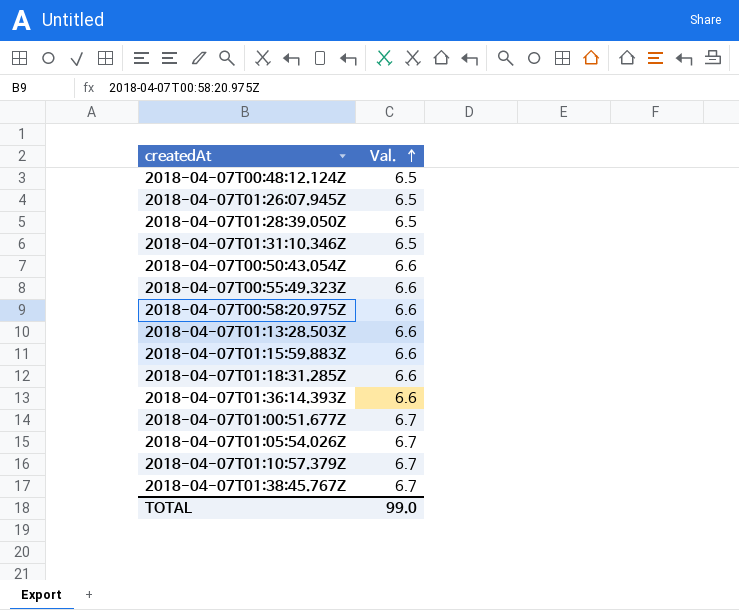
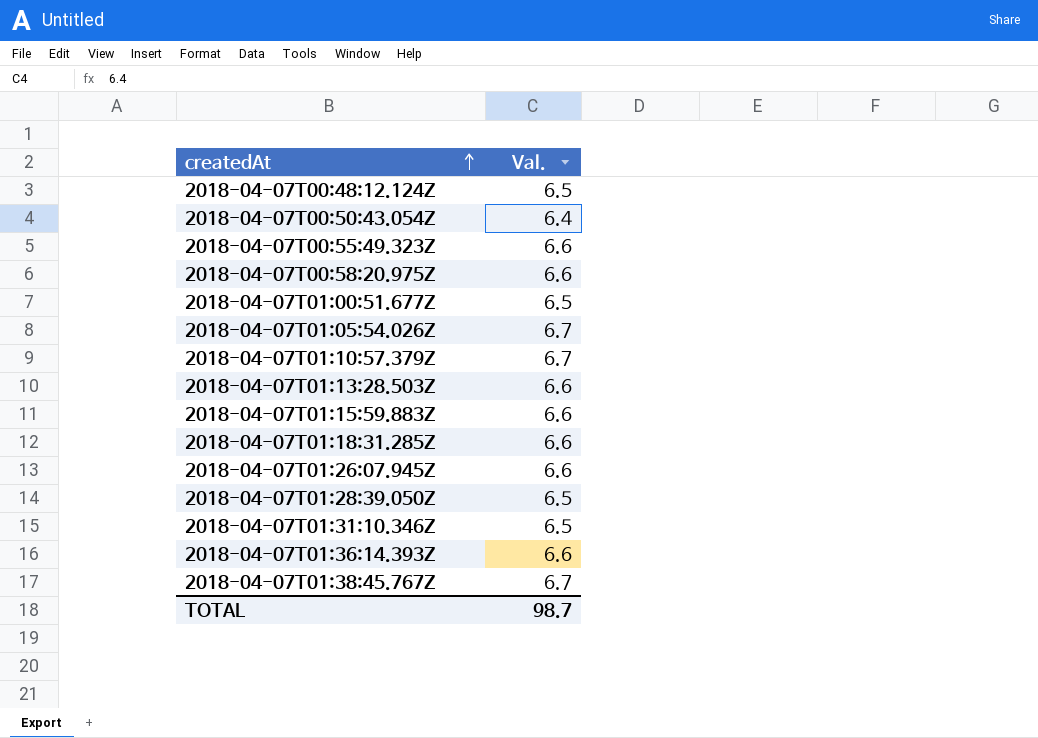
row order: Val. ascending -> createdAt ascending
2018-04-07T00:50:43.054Z | Val.: 6.6 -> 6.4
2018-04-07T01:00:51.677Z | Val.: 6.7 -> 6.5
2018-04-07T01:26:07.945Z | Val.: 6.5 -> 6.6
TOTAL | Val.: 99.0 -> 98.7

